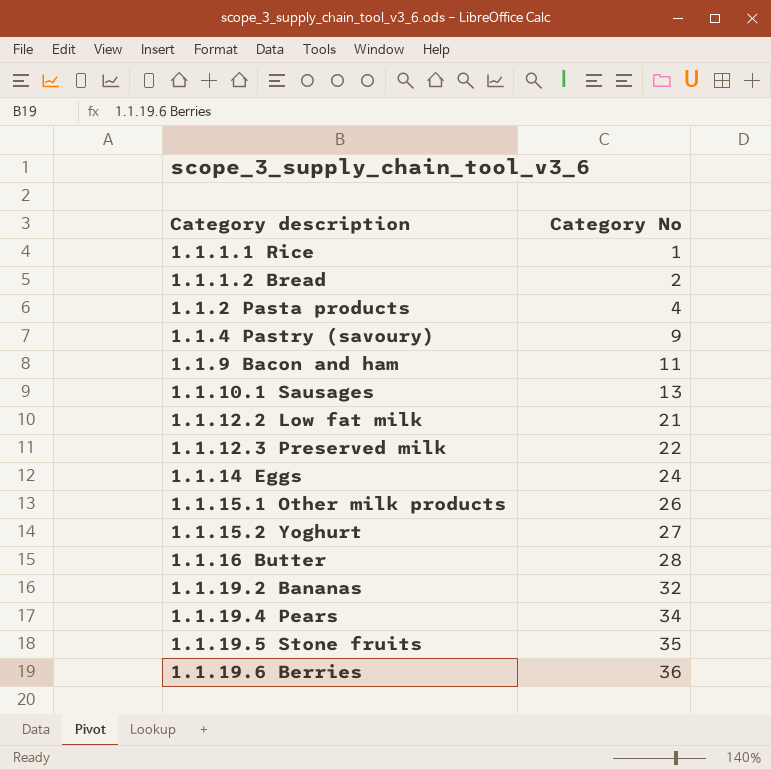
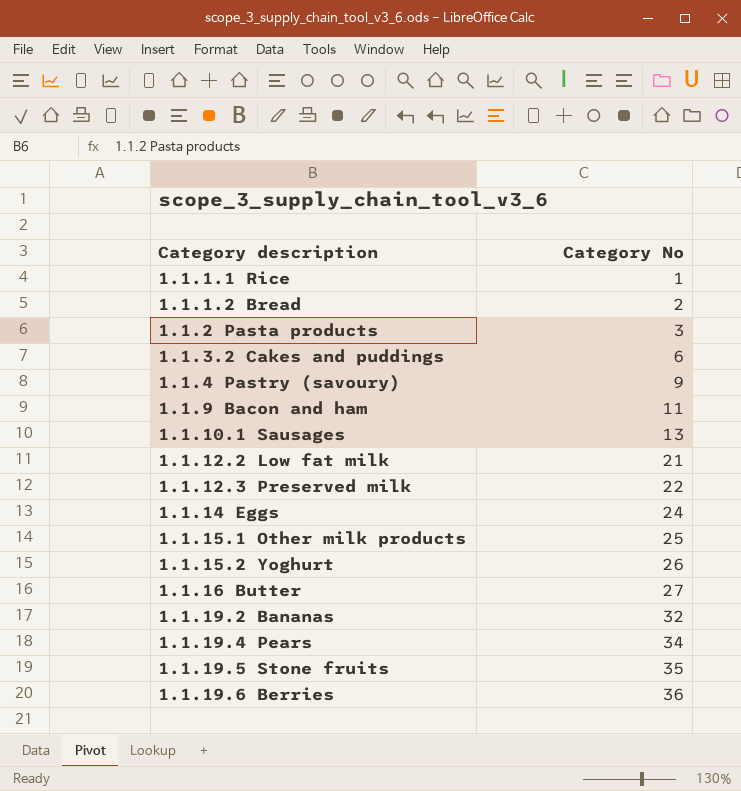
1.1.2 Pasta products | Category No: 4 -> 3
row 1.1.3.2 Cakes and puddings: none -> 6
1.1.15.1 Other milk products | Category No: 26 -> 25
1.1.15.2 Yoghurt | Category No: 27 -> 26
1.1.16 Butter | Category No: 28 -> 27

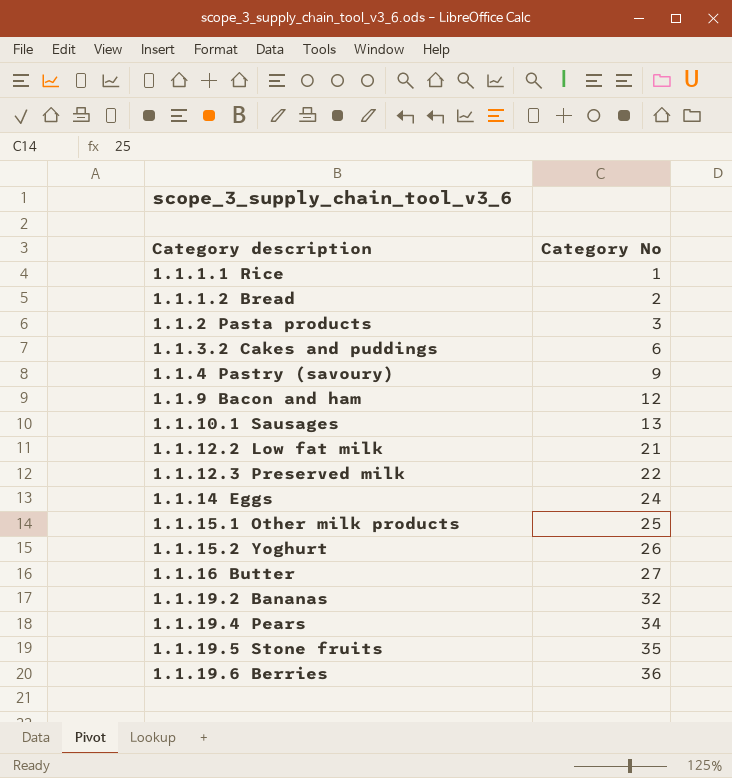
1.1.9 Bacon and ham | Category No: 11 -> 12

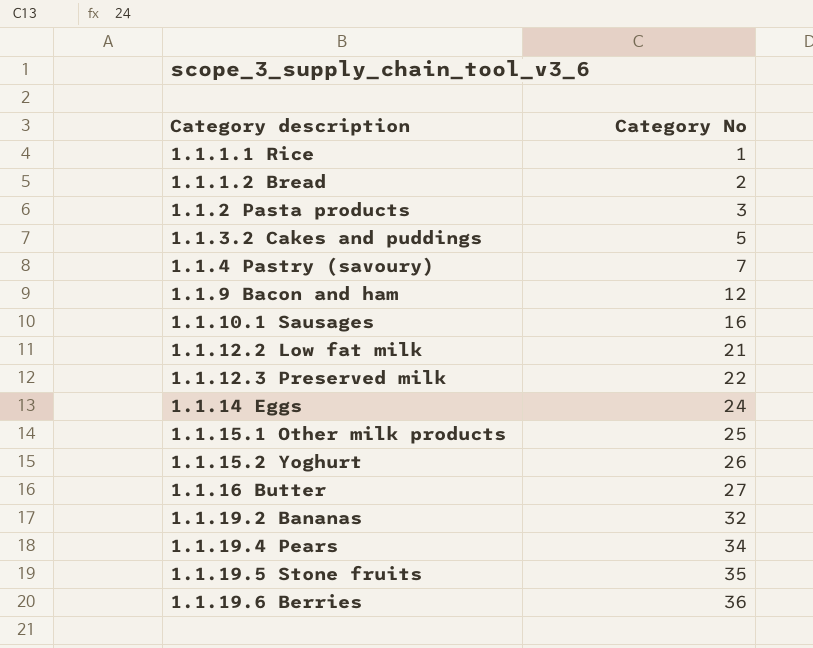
1.1.3.2 Cakes and puddings | Category No: 6 -> 5
1.1.4 Pastry (savoury) | Category No: 9 -> 7
1.1.10.1 Sausages | Category No: 13 -> 16

